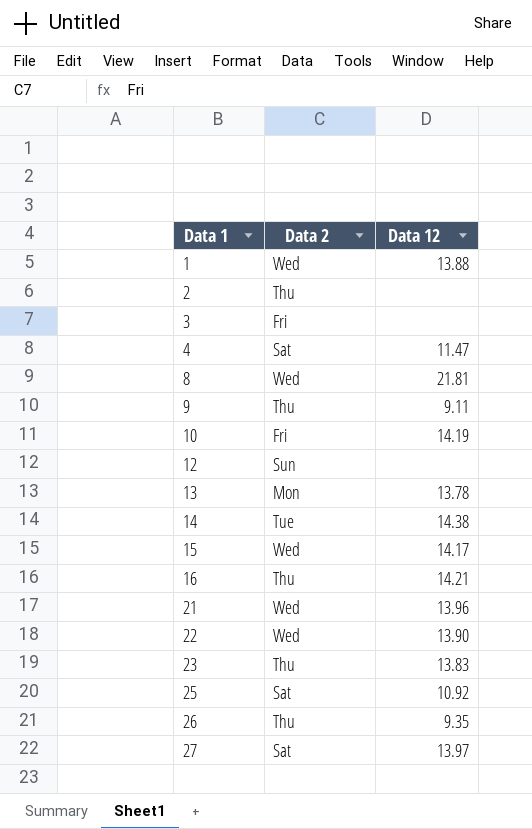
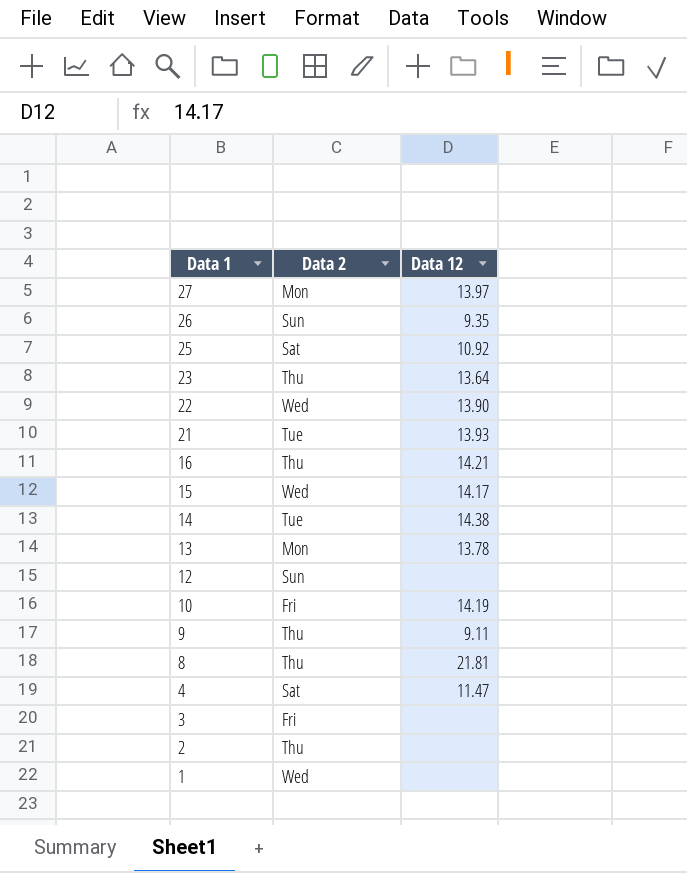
row order: Data 1 ascending -> Data 1 descending
27 | Data 2: Sat -> Mon
26 | Data 2: Thu -> Sun
23 | Data 12: 13.83 -> 13.64
21 | Data 2: Wed -> Tue
21 | Data 12: 13.96 -> 13.93
8 | Data 2: Wed -> Thu
1 | Data 12: 13.88 -> none

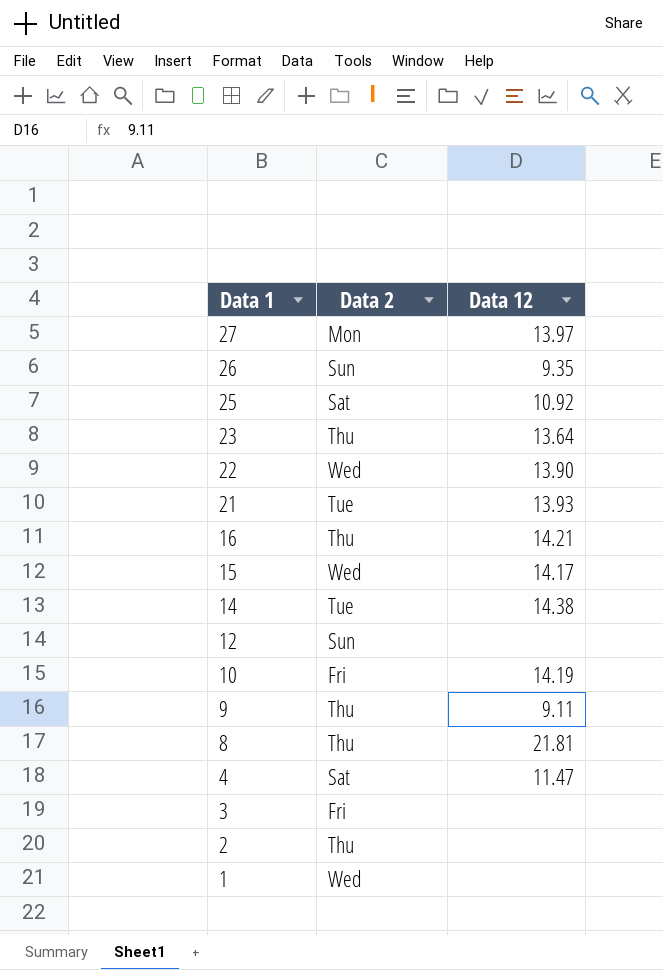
row 13: Mon | 13.78 -> none

